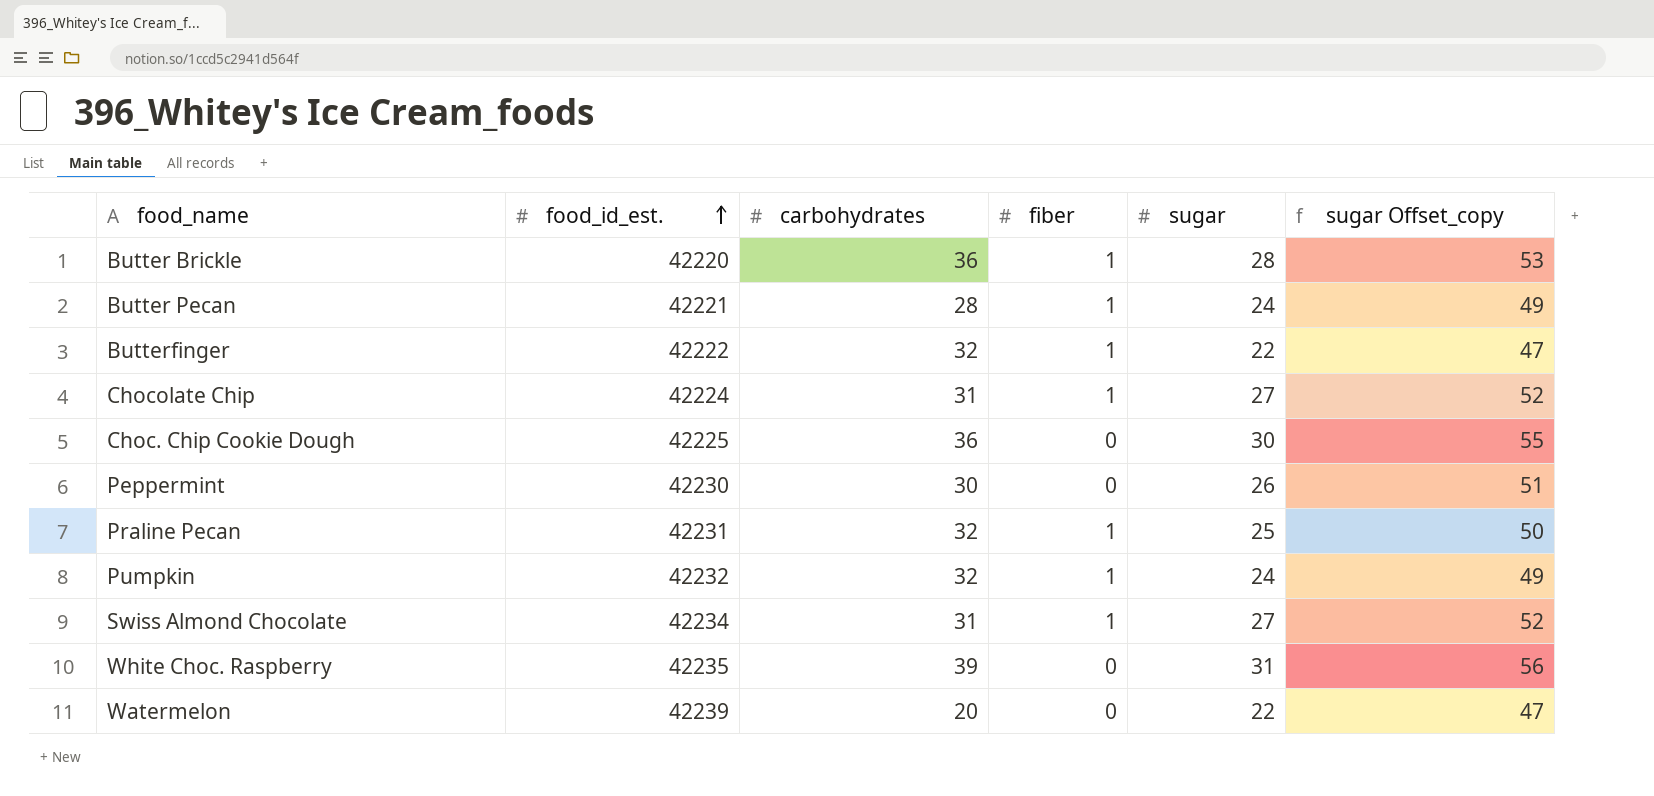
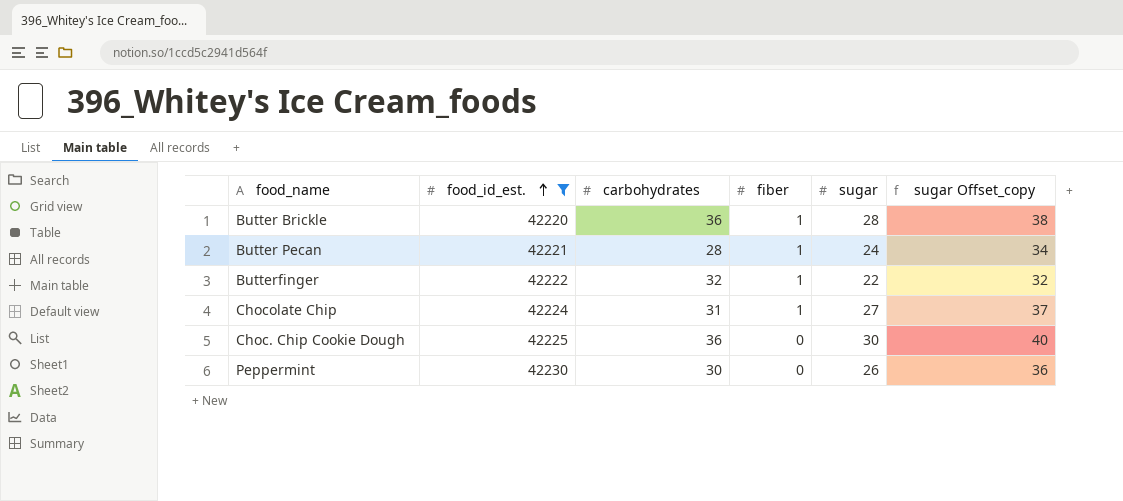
filter: none -> food_id_est. <= 42230
column sugar Offset_copy | formula: [sugar] + 25 -> [sugar] + 10

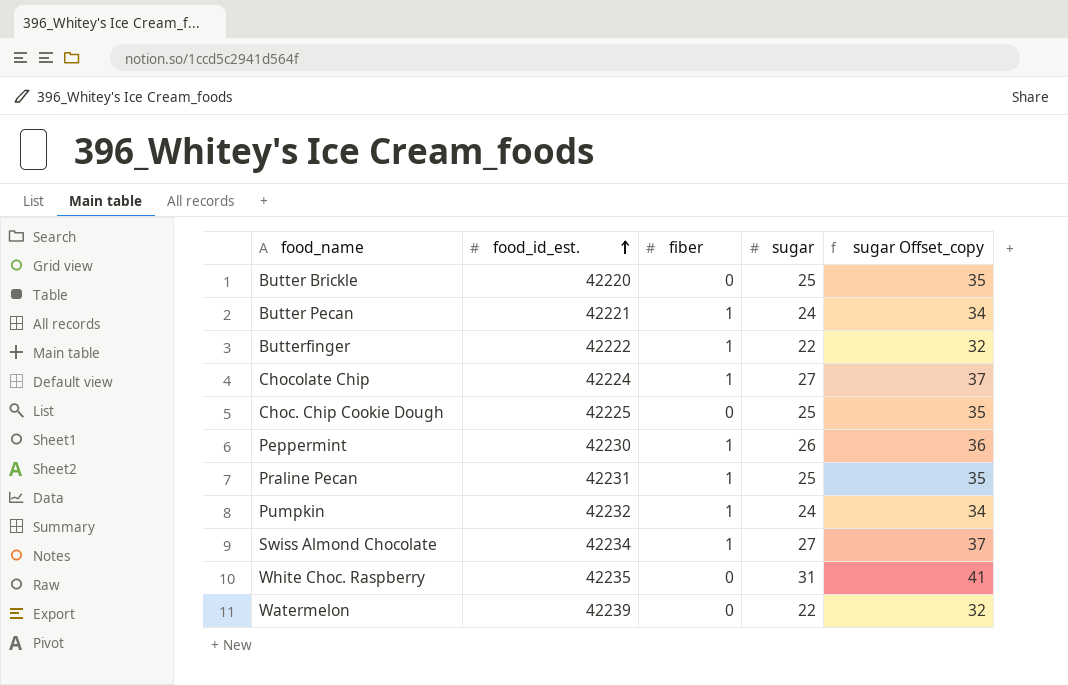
filter: food_id_est. <= 42230 -> none
column carbohydrates | position: 3 -> none
Butter Brickle | fiber: 1 -> 0
Butter Brickle | sugar: 28 -> 25
Butter Brickle | sugar Offset_copy: 38 -> 35
Choc. Chip Cookie Dough | sugar: 30 -> 25
Choc. Chip Cookie Dough | sugar Offset_copy: 40 -> 35
Peppermint | fiber: 0 -> 1

